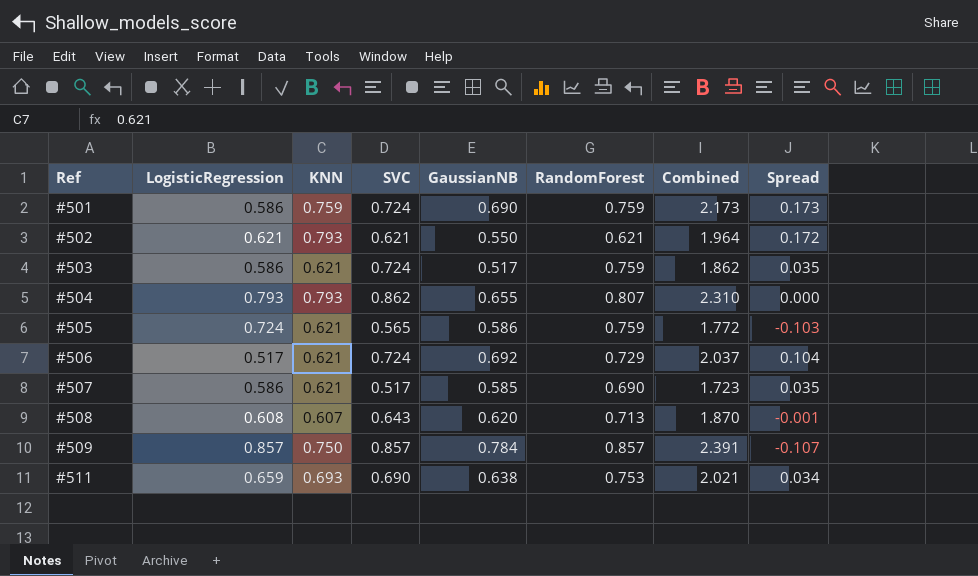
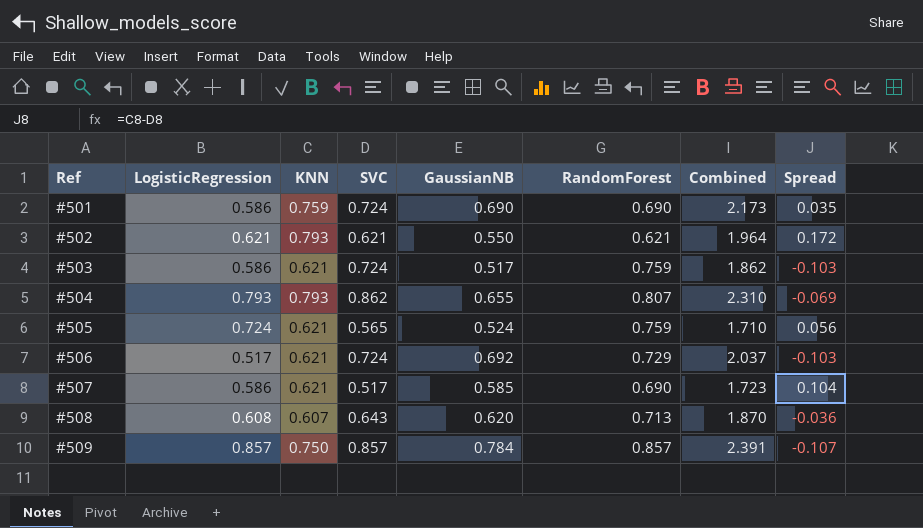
column Spread | formula: [KNN] - [LogisticRegression] -> [KNN] - [SVC]
row #511: 0.659 | 0.693 | 0.690 | 0.638 | 0.753 | 2.021 | 0.034 -> none
#501 | RandomForest: 0.759 -> 0.690
#505 | GaussianNB: 0.586 -> 0.524
#505 | Combined: 1.772 -> 1.710

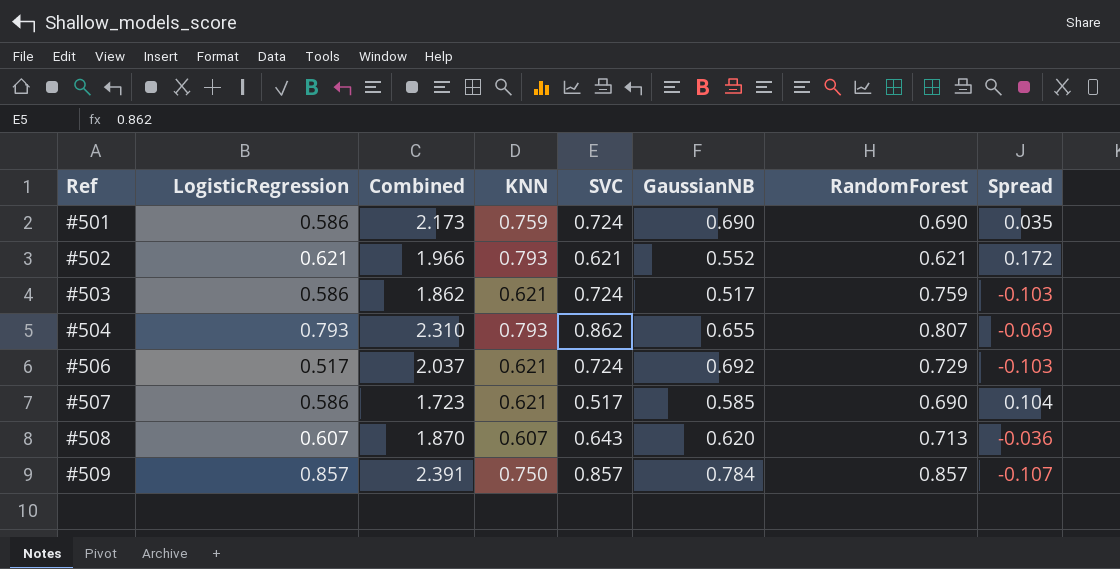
column Combined | position: 7 -> 3
row #505: 0.724 | 0.621 | 0.565 | 0.524 | 0.759 | 1.710 | 0.056 -> none
#502 | Combined: 1.964 -> 1.966
#502 | GaussianNB: 0.550 -> 0.552
#508 | LogisticRegression: 0.608 -> 0.607

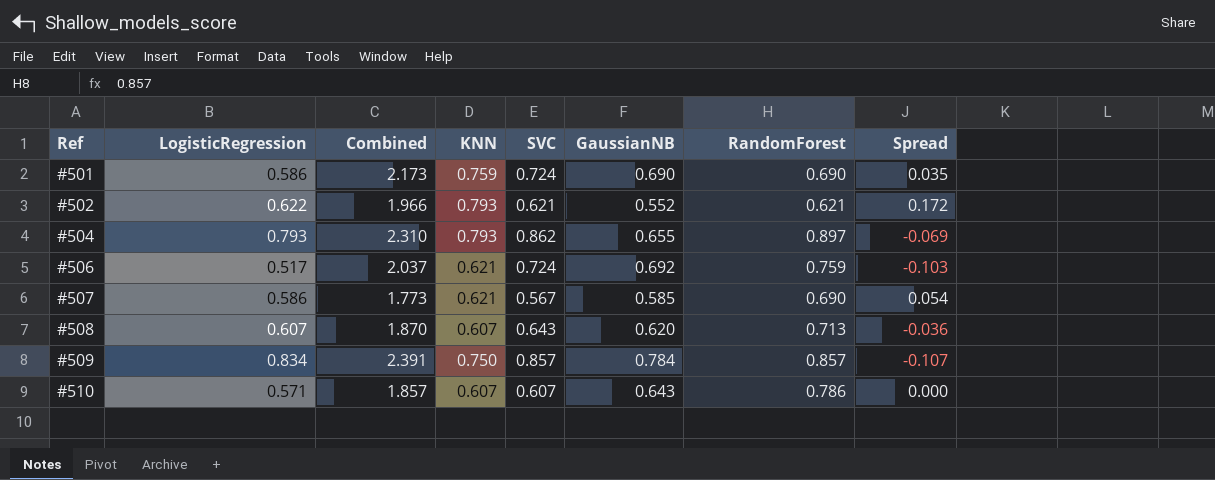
row #503: 0.586 | 1.862 | 0.621 | 0.724 | 0.517 | 0.759 | -0.103 -> none
#502 | LogisticRegression: 0.621 -> 0.622
#504 | RandomForest: 0.807 -> 0.897
#506 | RandomForest: 0.729 -> 0.759
#507 | Combined: 1.723 -> 1.773
#507 | SVC: 0.517 -> 0.567
#507 | Spread: 0.104 -> 0.054
#509 | LogisticRegression: 0.857 -> 0.834
row #510: none -> 0.571 | 1.857 | 0.607 | 0.607 | 0.643 | 0.786 | 0.000

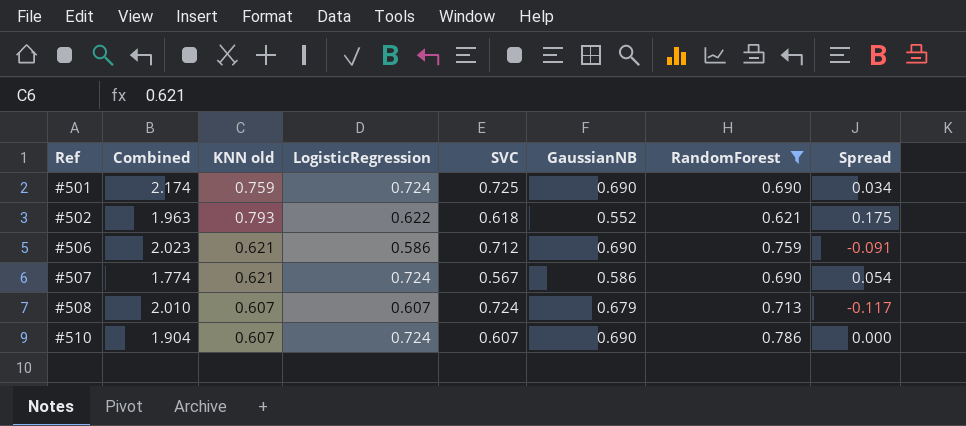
filter: none -> RandomForest <= 0.786
column name: KNN -> KNN old
column LogisticRegression | position: 2 -> 4
#501 | Combined: 2.173 -> 2.174
#501 | LogisticRegression: 0.586 -> 0.724
#501 | SVC: 0.724 -> 0.725
#501 | Spread: 0.035 -> 0.034
#502 | Combined: 1.966 -> 1.963
#502 | SVC: 0.621 -> 0.618
#502 | Spread: 0.172 -> 0.175
#506 | Combined: 2.037 -> 2.023
#506 | LogisticRegression: 0.517 -> 0.586
#506 | SVC: 0.724 -> 0.712
#506 | GaussianNB: 0.692 -> 0.690
#506 | Spread: -0.103 -> -0.091
#507 | Combined: 1.773 -> 1.774
#507 | LogisticRegression: 0.586 -> 0.724
#507 | GaussianNB: 0.585 -> 0.586
#508 | Combined: 1.870 -> 2.010
#508 | SVC: 0.643 -> 0.724
#508 | GaussianNB: 0.620 -> 0.679
#508 | Spread: -0.036 -> -0.117
#510 | Combined: 1.857 -> 1.904
#510 | LogisticRegression: 0.571 -> 0.724
#510 | GaussianNB: 0.643 -> 0.690

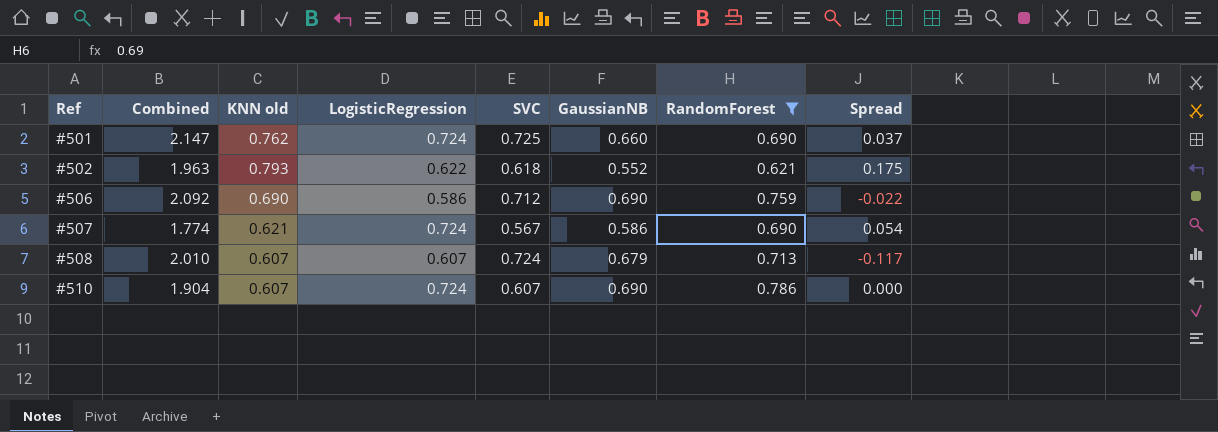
#501 | Combined: 2.174 -> 2.147
#501 | KNN old: 0.759 -> 0.762
#501 | GaussianNB: 0.690 -> 0.660
#501 | Spread: 0.034 -> 0.037
#506 | Combined: 2.023 -> 2.092
#506 | KNN old: 0.621 -> 0.690
#506 | Spread: -0.091 -> -0.022

